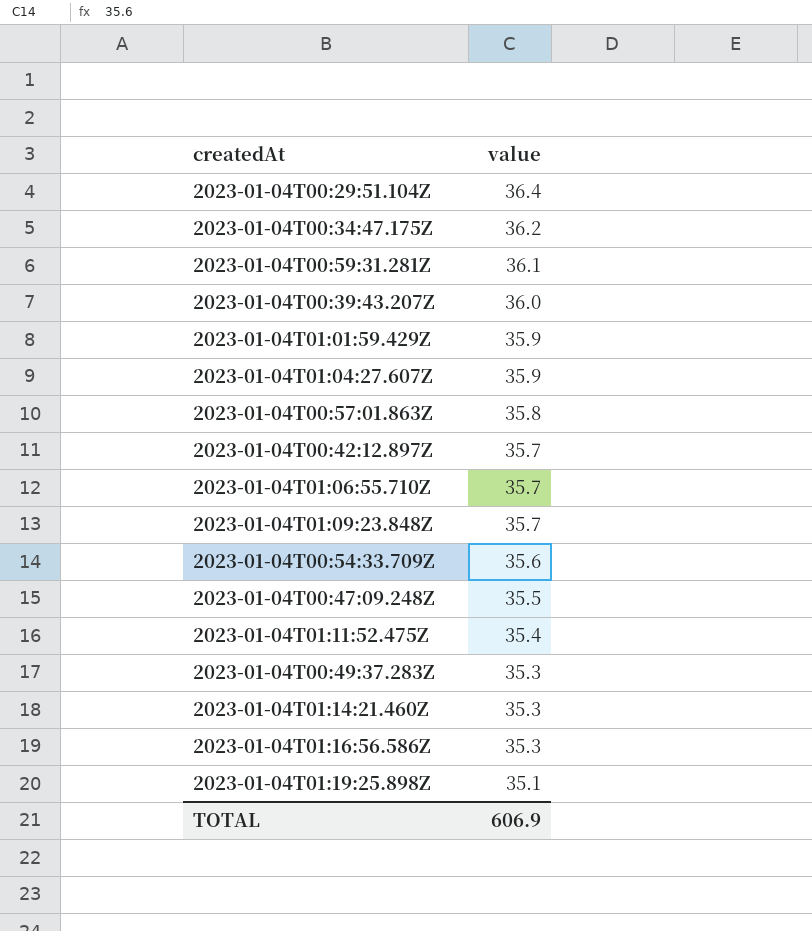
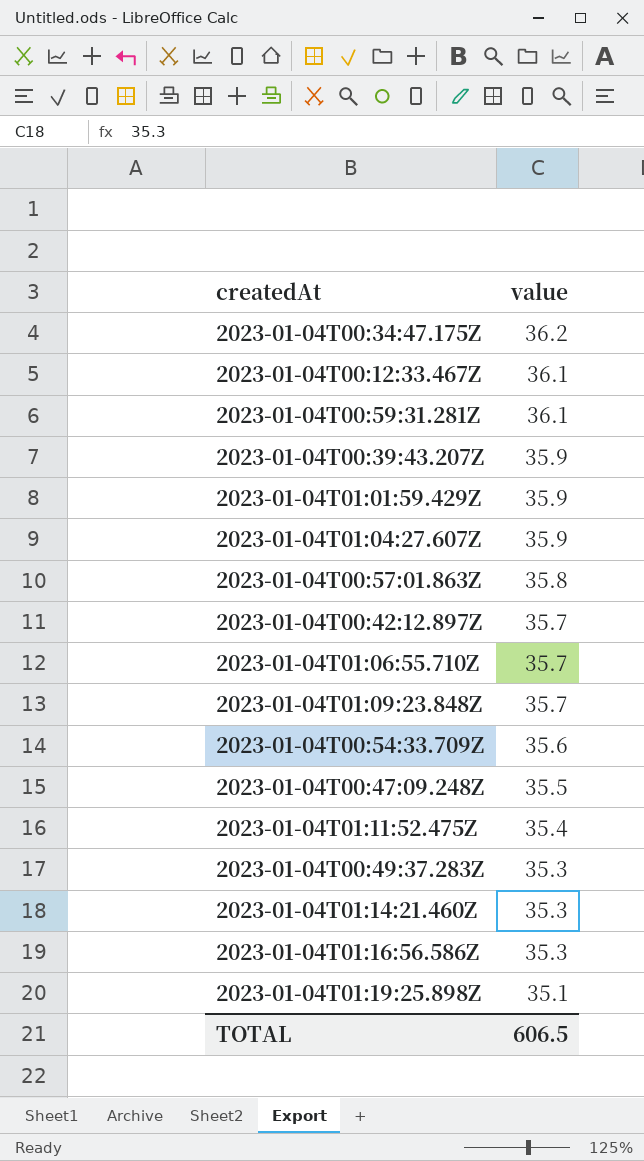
row 2023-01-04T00:29:51.104Z: 36.4 -> none
row 2023-01-04T00:12:33.467Z: none -> 36.1
2023-01-04T00:39:43.207Z | value: 36.0 -> 35.9
TOTAL | value: 606.9 -> 606.5

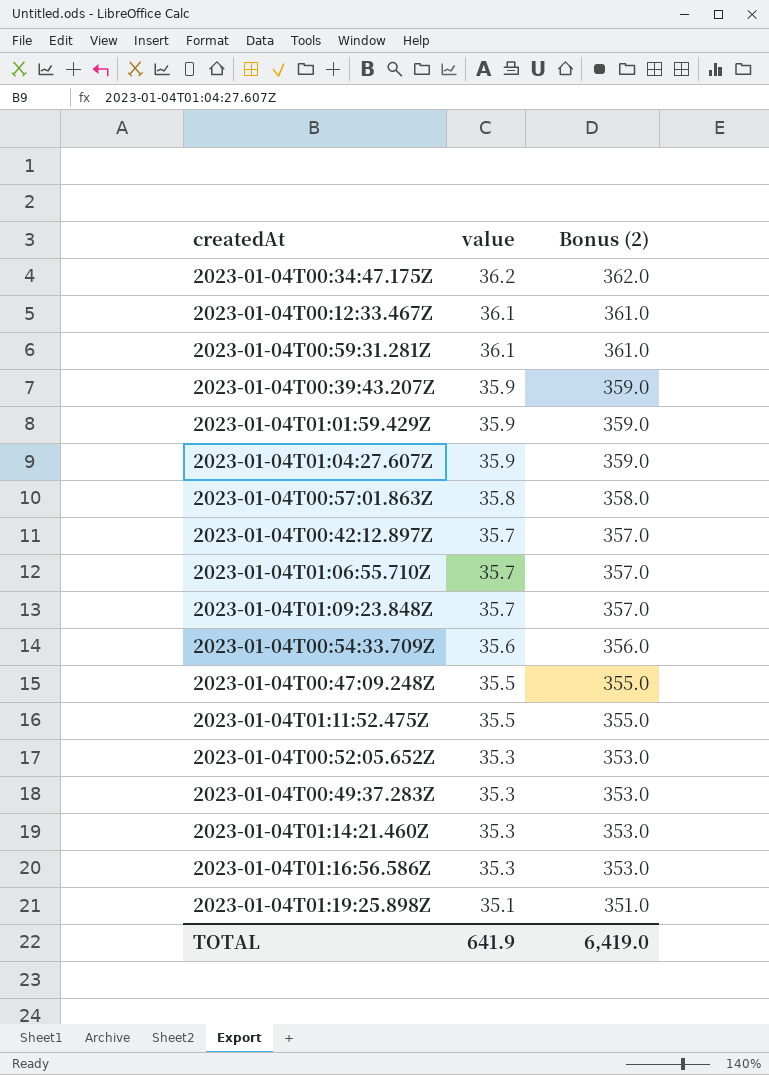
column Bonus (2) | formula: none -> [value] * 10
2023-01-04T01:11:52.475Z | value: 35.4 -> 35.5
row 2023-01-04T00:52:05.652Z: none -> 35.3 | 353.0
TOTAL | value: 606.5 -> 641.9

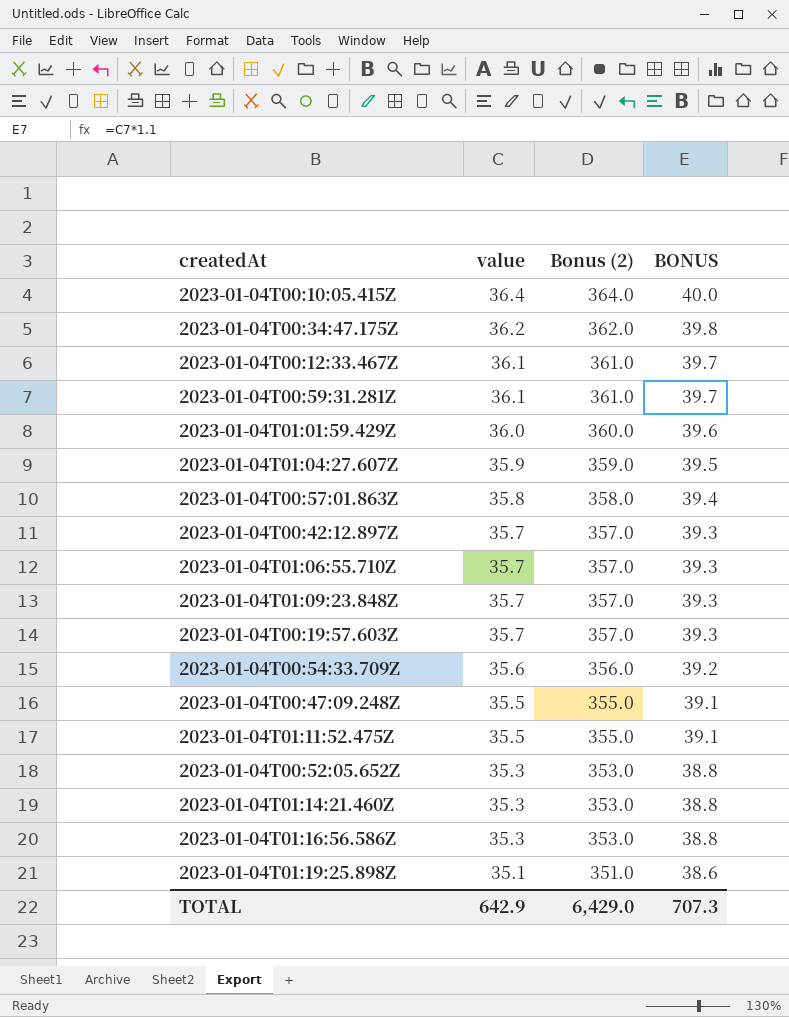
column BONUS | formula: none -> [value] * 1.1
row 2023-01-04T00:39:43.207Z: 35.9 | 359.0 -> none
row 2023-01-04T00:49:37.283Z: 35.3 | 353.0 -> none
row 2023-01-04T00:10:05.415Z: none -> 36.4 | 364.0 | 40.0
2023-01-04T01:01:59.429Z | value: 35.9 -> 36.0
2023-01-04T01:01:59.429Z | Bonus (2): 359.0 -> 360.0
row 2023-01-04T00:19:57.603Z: none -> 35.7 | 357.0 | 39.3
TOTAL | value: 641.9 -> 642.9
TOTAL | Bonus (2): 6,419.0 -> 6,429.0

